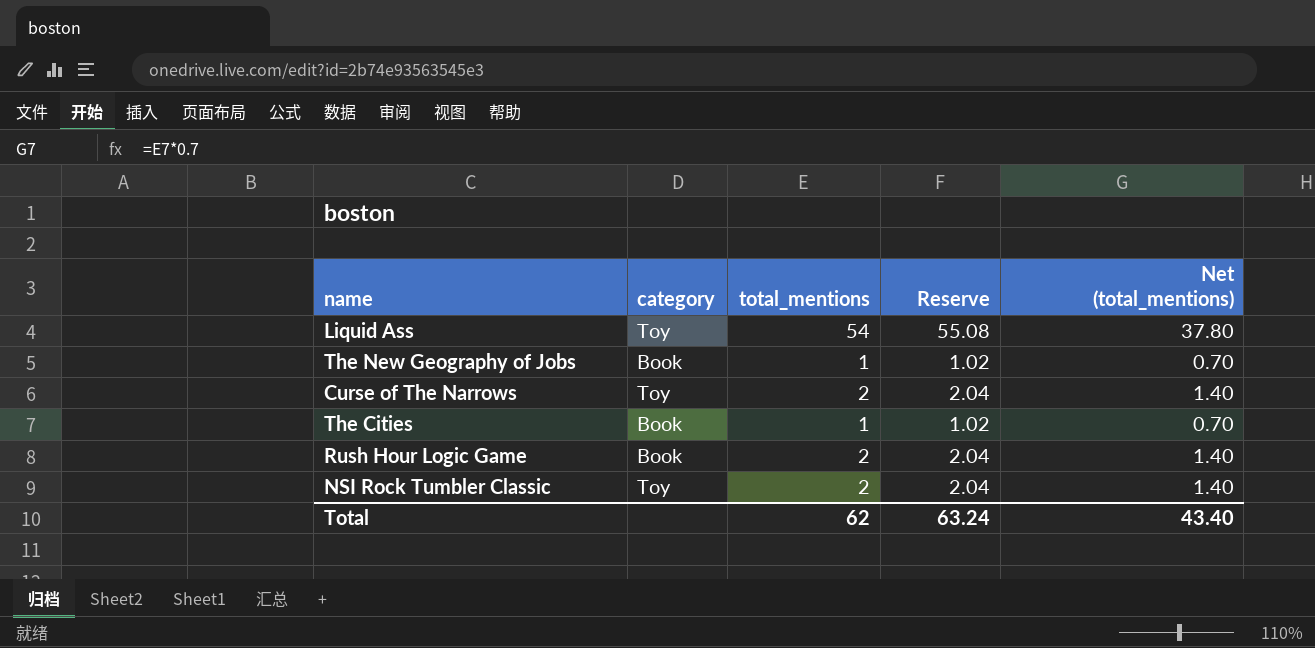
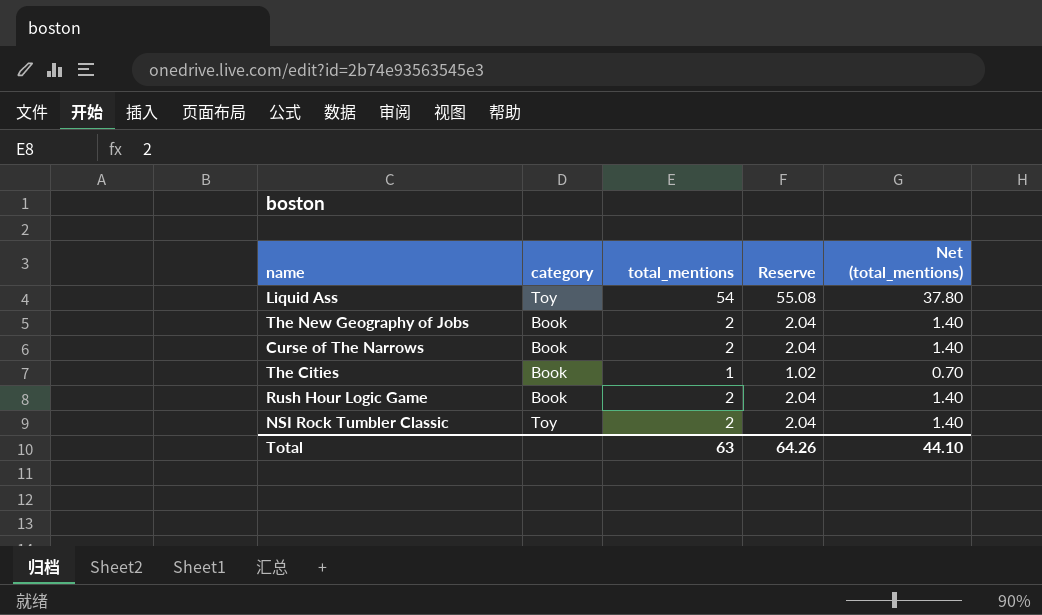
The New Geography of Jobs | total_mentions: 1 -> 2
The New Geography of Jobs | Reserve: 1.02 -> 2.04
The New Geography of Jobs | Net (total_mentions): 0.70 -> 1.40
Curse of The Narrows | category: Toy -> Book
Total | total_mentions: 62 -> 63
Total | Reserve: 63.24 -> 64.26
Total | Net (total_mentions): 43.40 -> 44.10

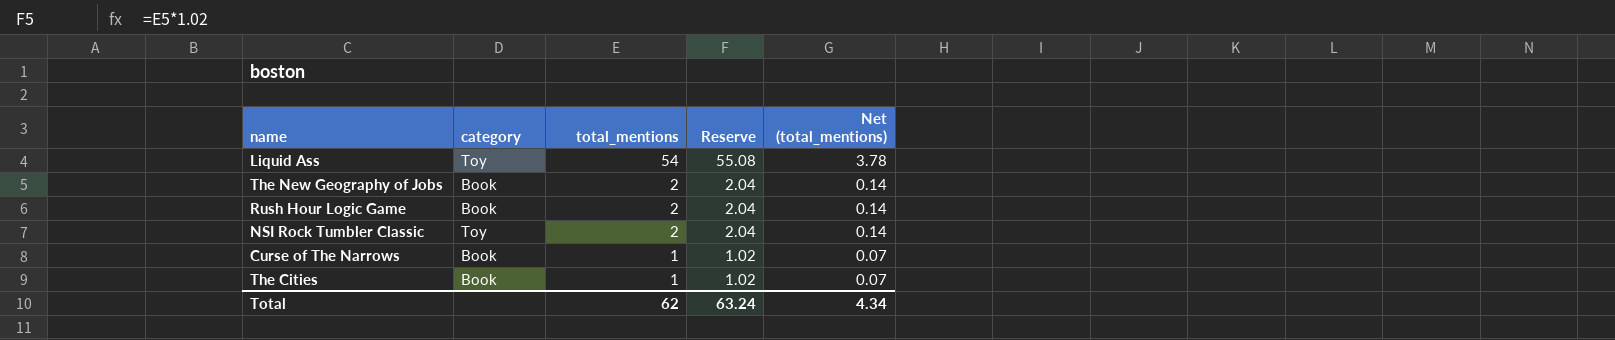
row order: none -> total_mentions descending
column Net (total_mentions) | formula: [total_mentions] * 0.7 -> [total_mentions] * 0.07
Curse of The Narrows | total_mentions: 2 -> 1
Curse of The Narrows | Reserve: 2.04 -> 1.02
Total | total_mentions: 63 -> 62
Total | Reserve: 64.26 -> 63.24
Total | Net (total_mentions): 44.10 -> 4.34

